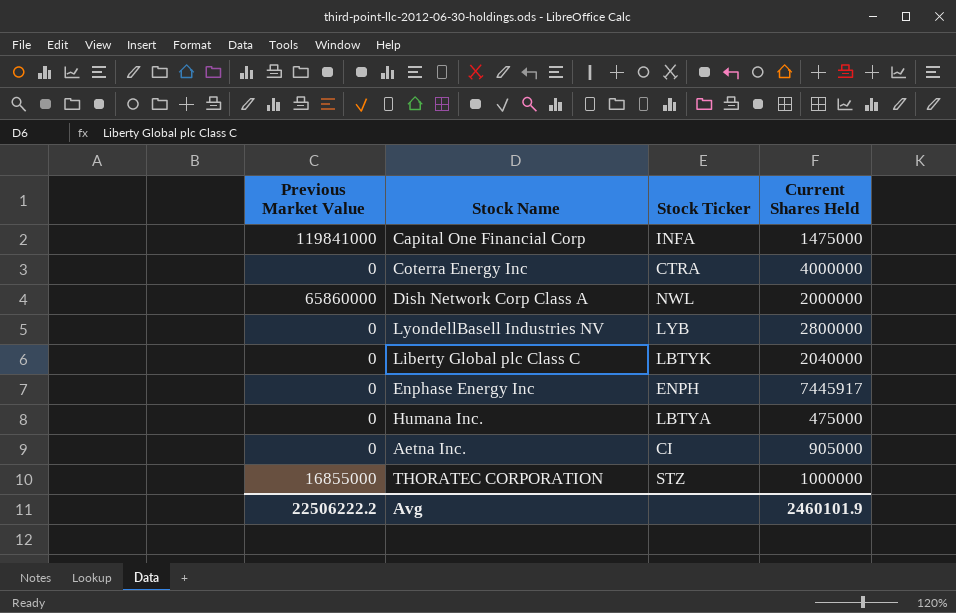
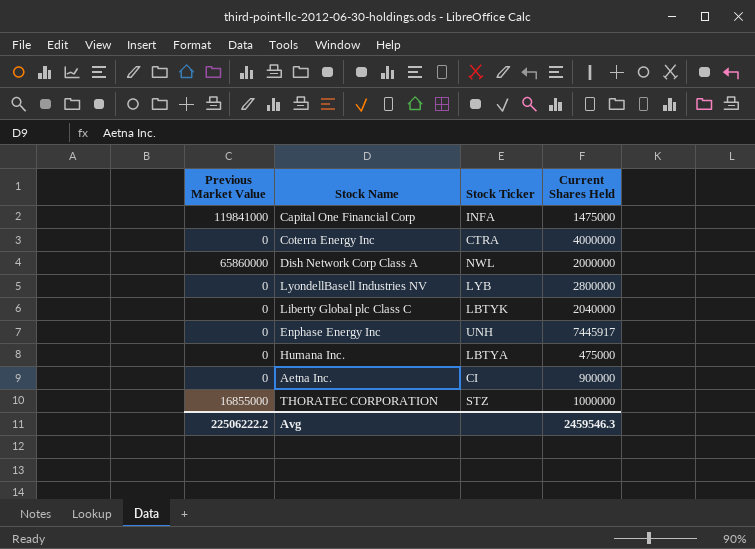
Enphase Energy Inc | Stock Ticker: ENPH -> UNH
Aetna Inc. | Current Shares Held: 905000 -> 900000
Avg | Current Shares Held: 2460101.9 -> 2459546.3

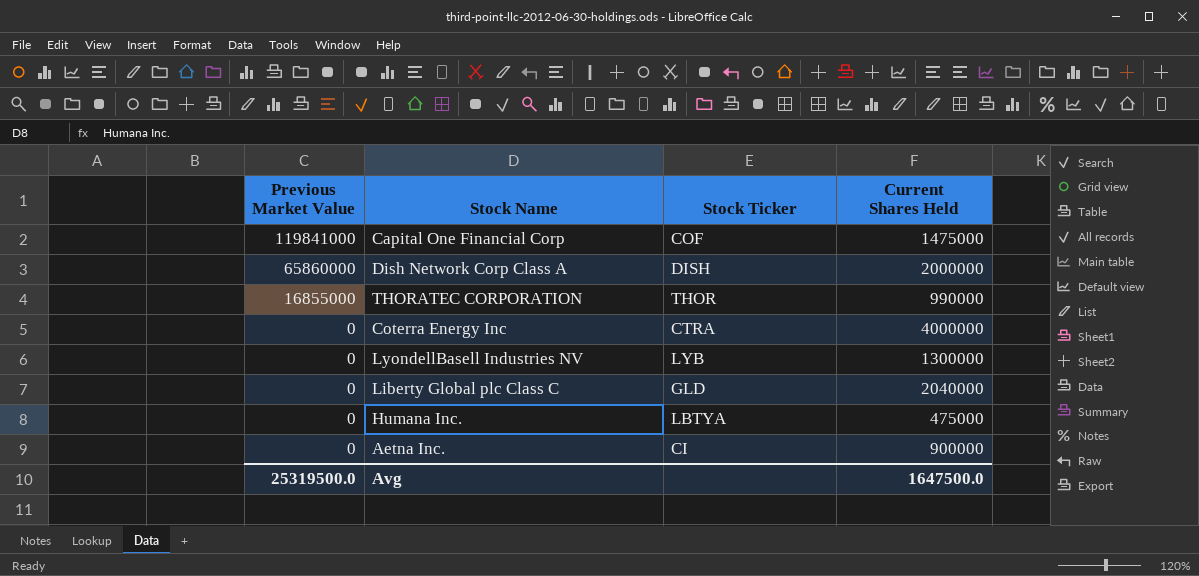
row order: none -> Previous Market Value descending
row Enphase Energy Inc: 0 | UNH | 7445917 -> none
Capital One Financial Corp | Stock Ticker: INFA -> COF
Dish Network Corp Class A | Stock Ticker: NWL -> DISH
THORATEC CORPORATION | Stock Ticker: STZ -> THOR
THORATEC CORPORATION | Current Shares Held: 1000000 -> 990000
LyondellBasell Industries NV | Current Shares Held: 2800000 -> 1300000
Liberty Global plc Class C | Stock Ticker: LBTYK -> GLD
Avg | Previous Market Value: 22506222.2 -> 25319500.0
Avg | Current Shares Held: 2459546.3 -> 1647500.0

